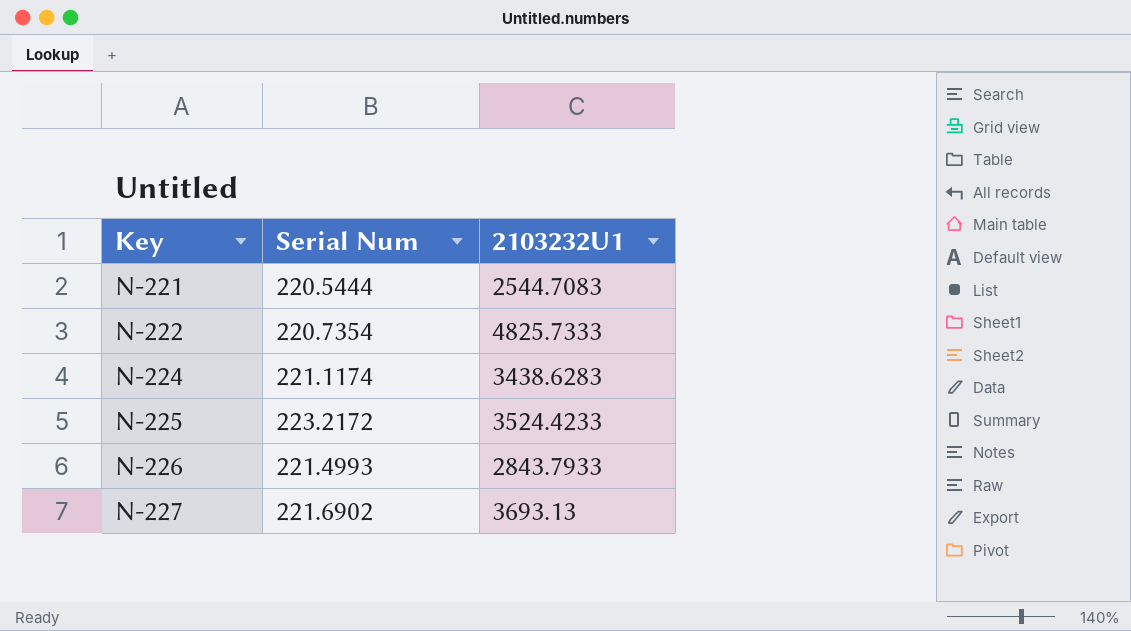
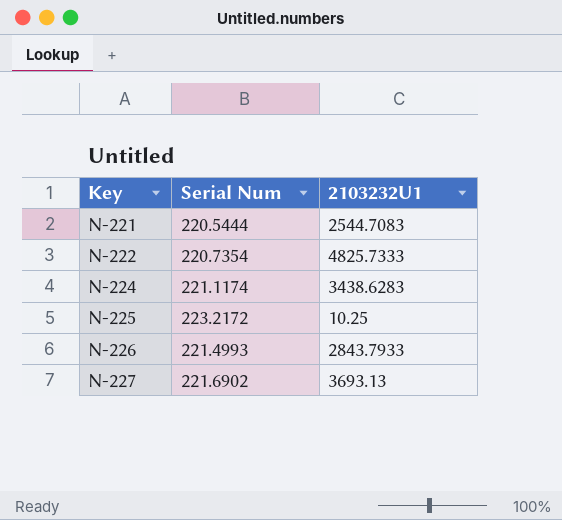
N-225 | 2103232U1: 3524.4233 -> 10.25

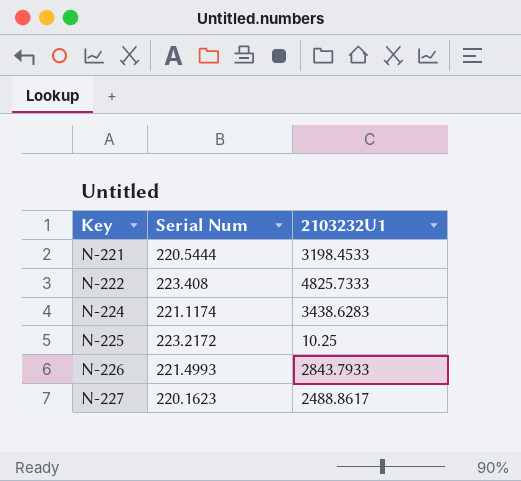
N-221 | 2103232U1: 2544.7083 -> 3198.4533
N-222 | Serial Num: 220.7354 -> 223.408
N-227 | Serial Num: 221.6902 -> 220.1623
N-227 | 2103232U1: 3693.13 -> 2488.8617

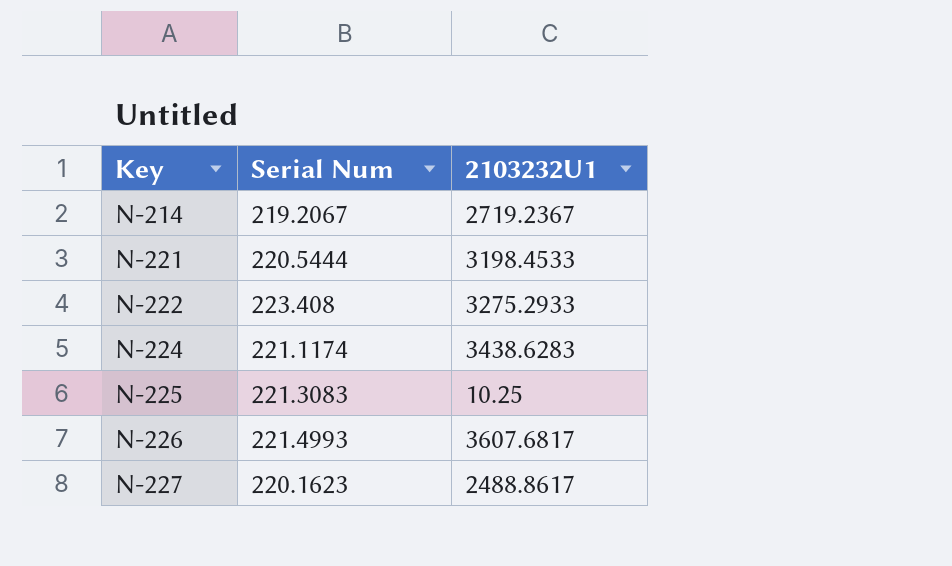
row N-214: none -> 219.2067 | 2719.2367
N-222 | 2103232U1: 4825.7333 -> 3275.2933
N-225 | Serial Num: 223.2172 -> 221.3083
N-226 | 2103232U1: 2843.7933 -> 3607.6817

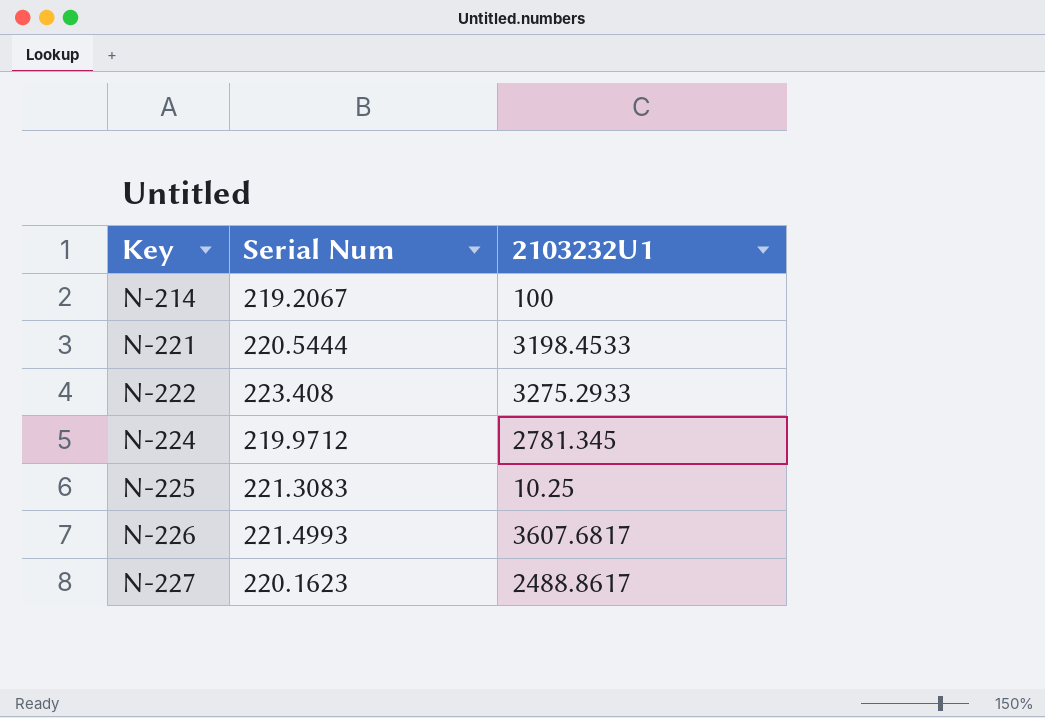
N-214 | 2103232U1: 2719.2367 -> 100
N-224 | Serial Num: 221.1174 -> 219.9712
N-224 | 2103232U1: 3438.6283 -> 2781.345

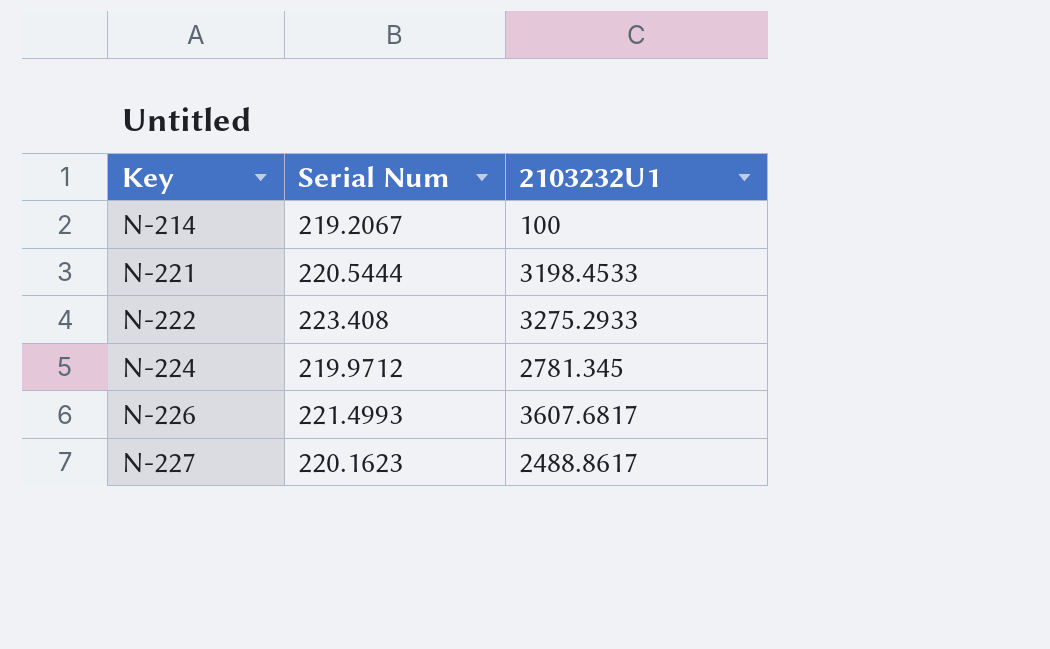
row N-225: 221.3083 | 10.25 -> none

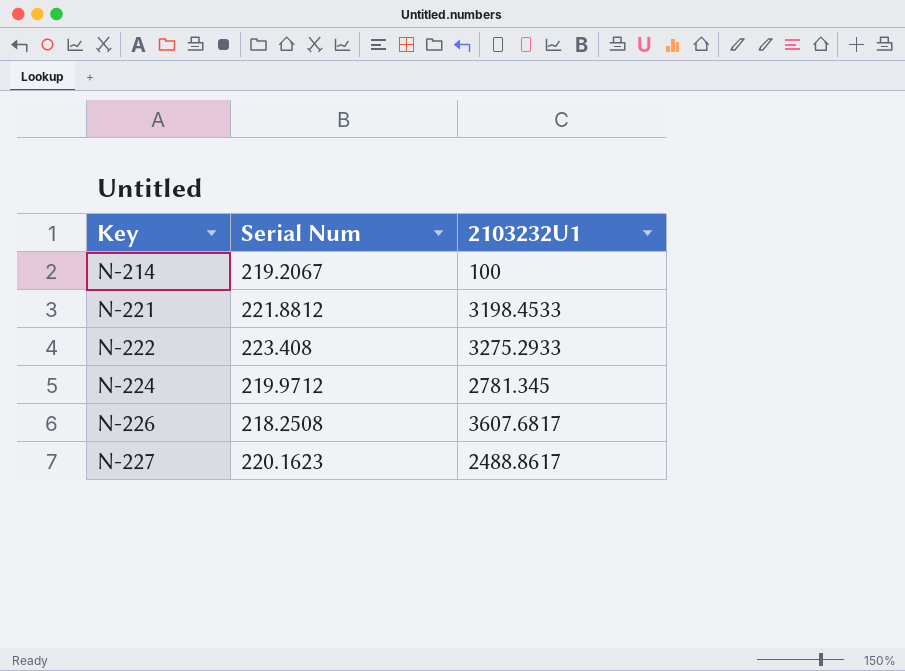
N-221 | Serial Num: 220.5444 -> 221.8812
N-226 | Serial Num: 221.4993 -> 218.2508

